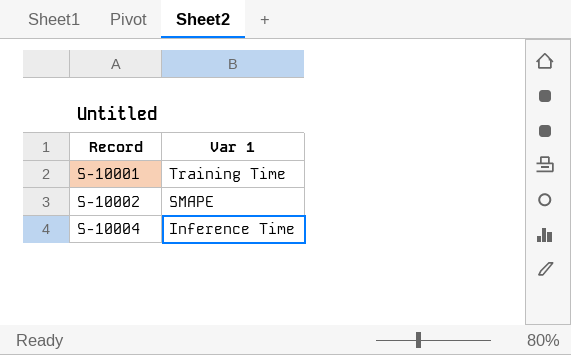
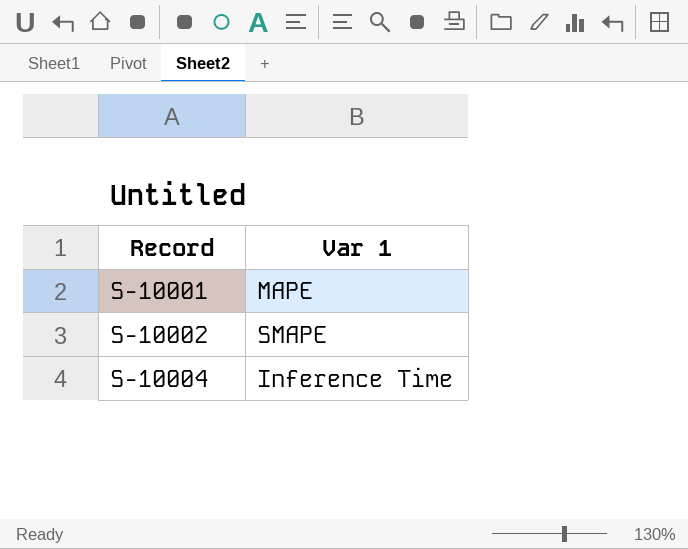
S-10001 | Var 1: Training Time -> MAPE

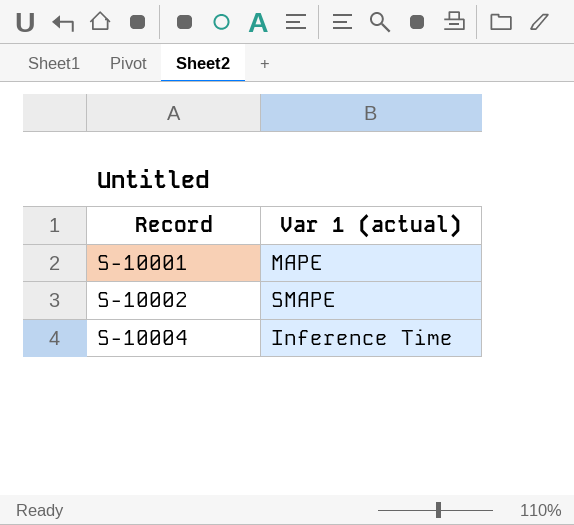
column name: Var 1 -> Var 1 (actual)

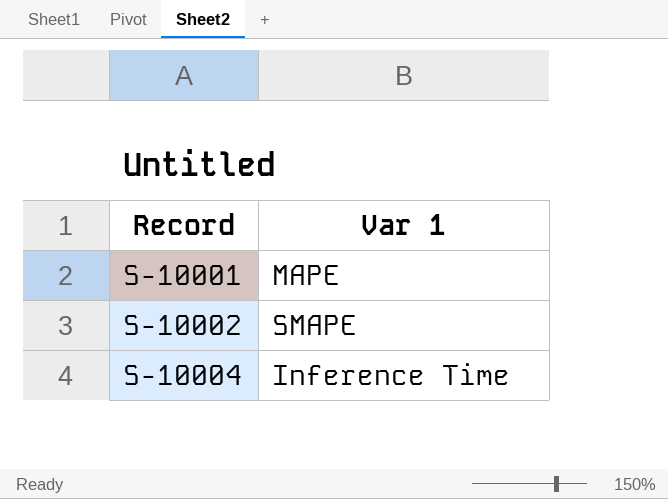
column name: Var 1 (actual) -> Var 1

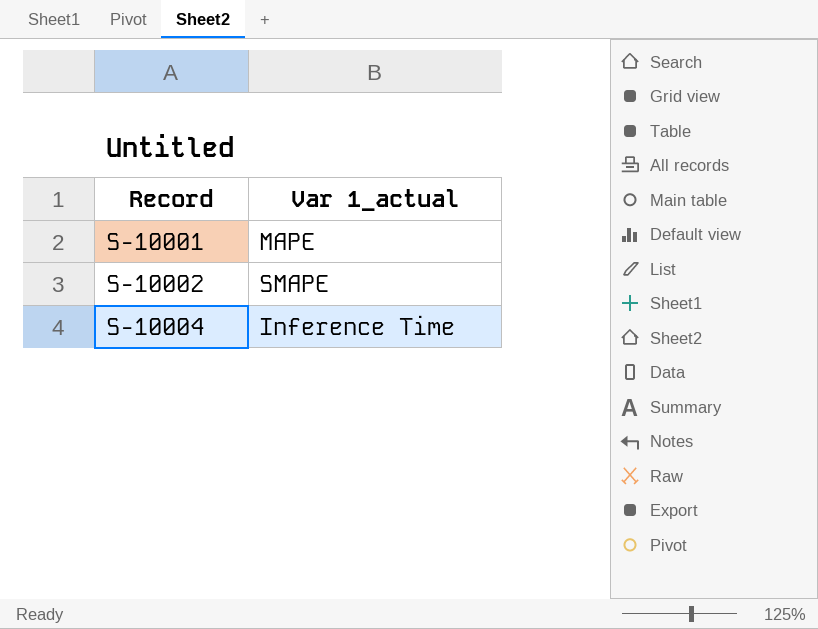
column name: Var 1 -> Var 1_actual

